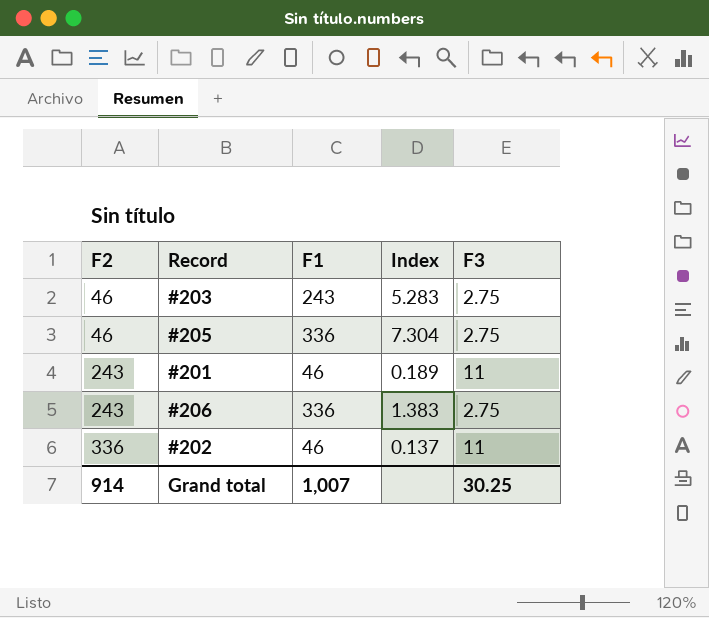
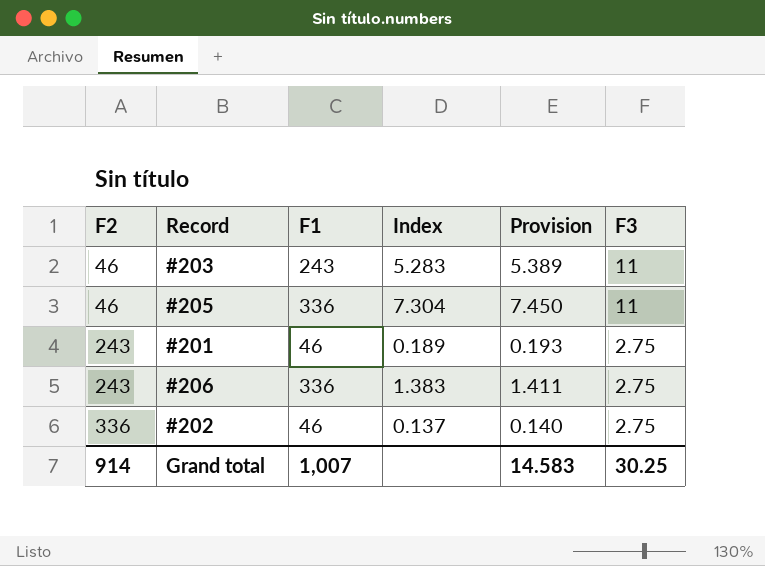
column Provision | formula: none -> [Index] * 1.02
#203 | F3: 2.75 -> 11
#205 | F3: 2.75 -> 11
#201 | F3: 11 -> 2.75
#202 | F3: 11 -> 2.75

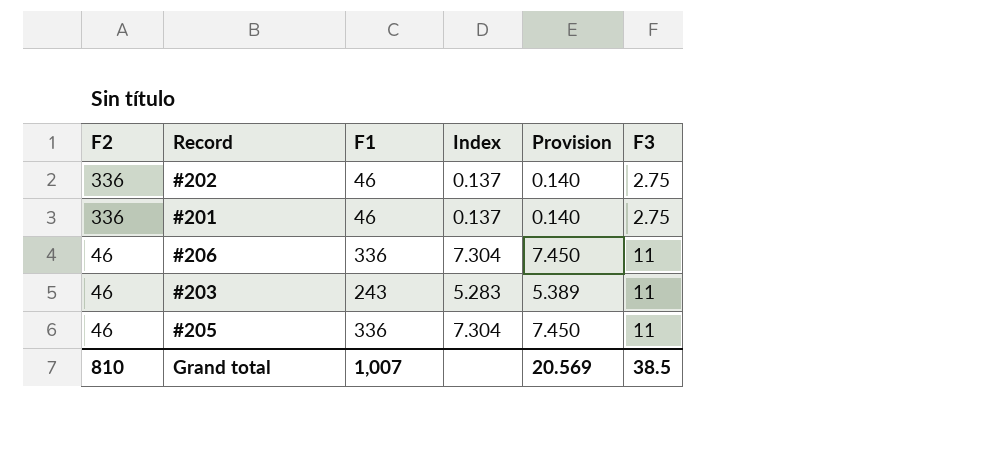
row order: F2 ascending -> F2 descending
#201 | F2: 243 -> 336
#201 | Index: 0.189 -> 0.137
#201 | Provision: 0.193 -> 0.140
#206 | F2: 243 -> 46
#206 | Index: 1.383 -> 7.304
#206 | Provision: 1.411 -> 7.450
#206 | F3: 2.75 -> 11
Grand total | F2: 914 -> 810
Grand total | Provision: 14.583 -> 20.569
Grand total | F3: 30.25 -> 38.5

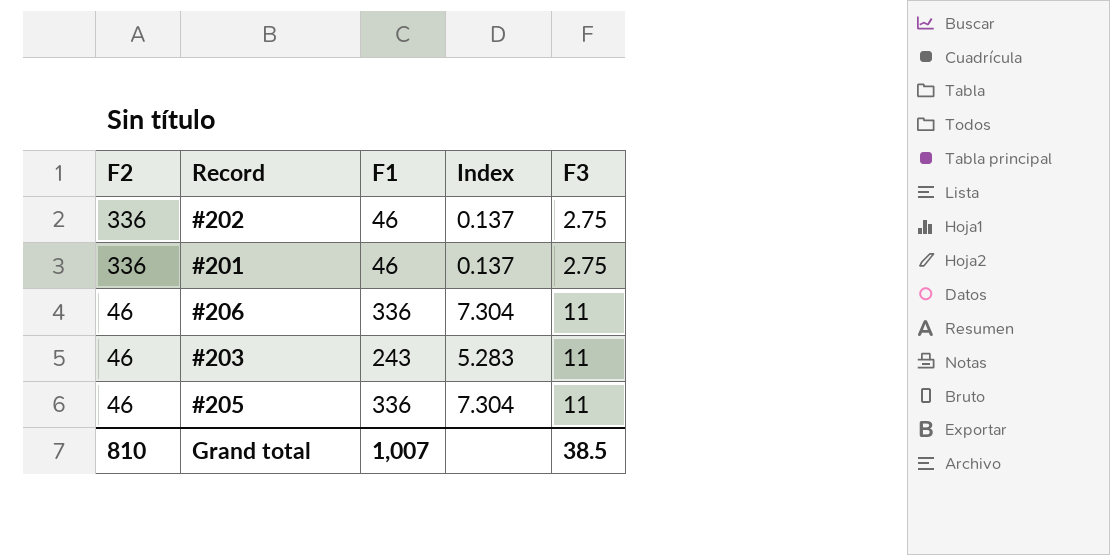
column Provision | formula: [Index] * 1.02 -> none

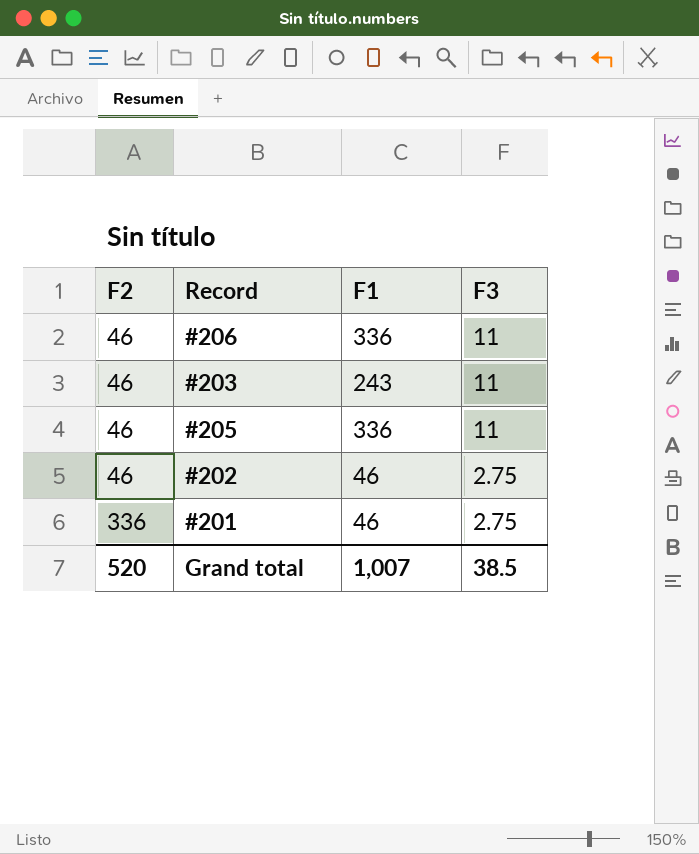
row order: F2 descending -> F2 ascending
column Index | formula: [F1] / [F2] -> none
#202 | F2: 336 -> 46
Grand total | F2: 810 -> 520

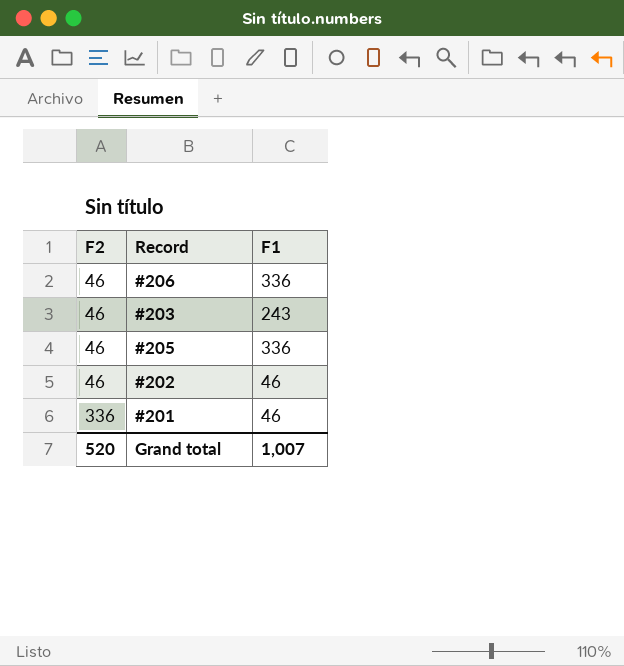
column F3 | position: 4 -> none

